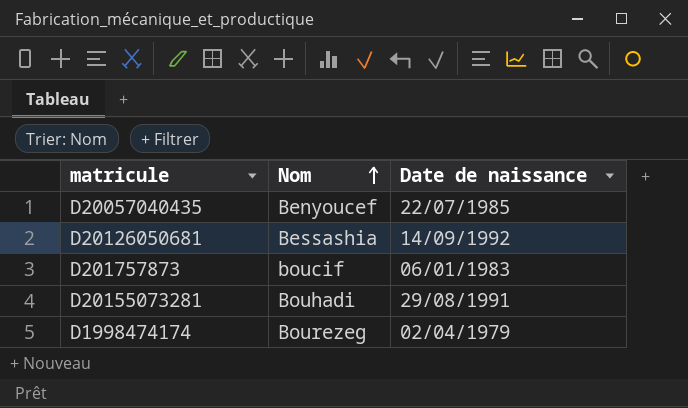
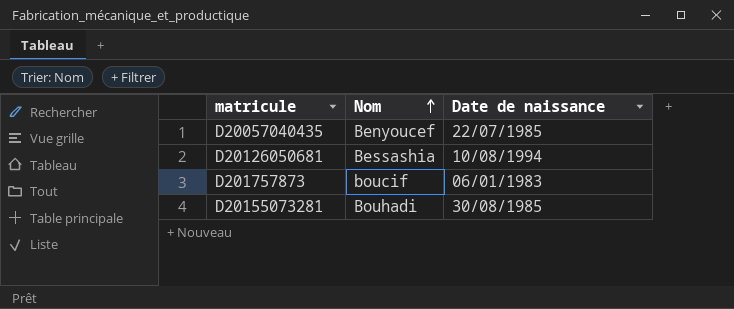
row D1998474174: Bourezeg | 02/04/1979 -> none
D20126050681 | Date de naissance: 14/09/1992 -> 10/08/1994
D20155073281 | Date de naissance: 29/08/1991 -> 30/08/1985

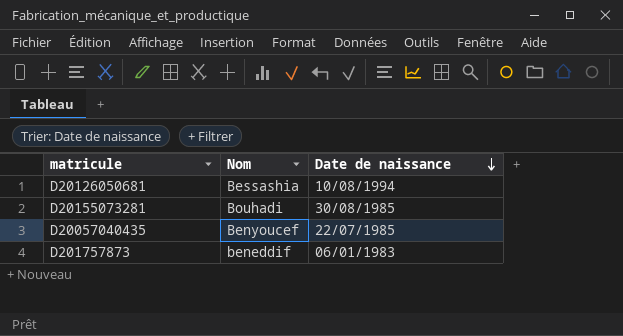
row order: Nom ascending -> Date de naissance descending
D201757873 | Nom: boucif -> beneddif

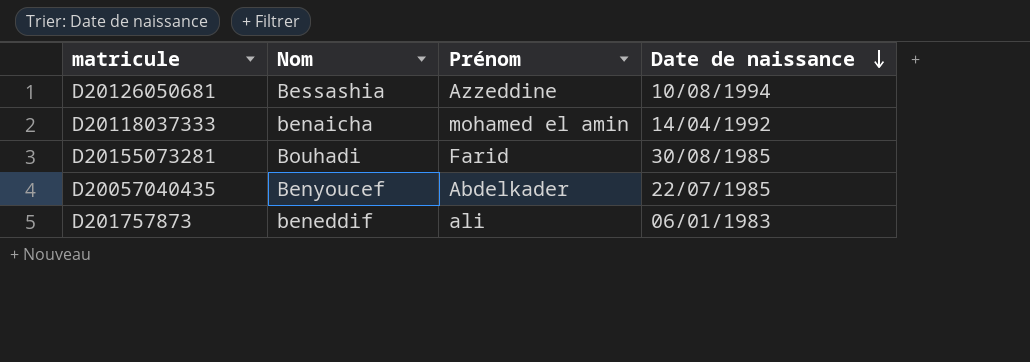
column Prénom | position: none -> 3
row D20118037333: none -> benaicha | mohamed el amin | 14/04/1992

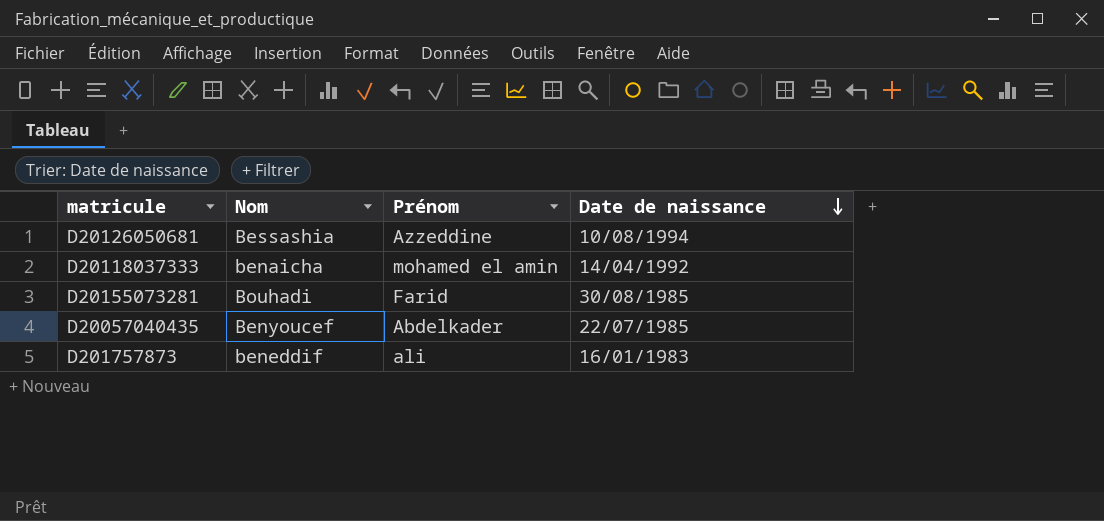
D201757873 | Date de naissance: 06/01/1983 -> 16/01/1983

